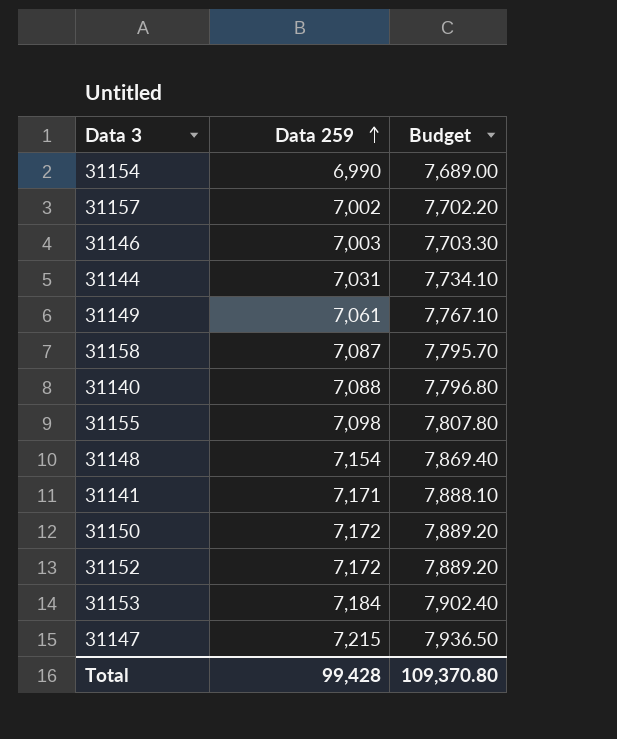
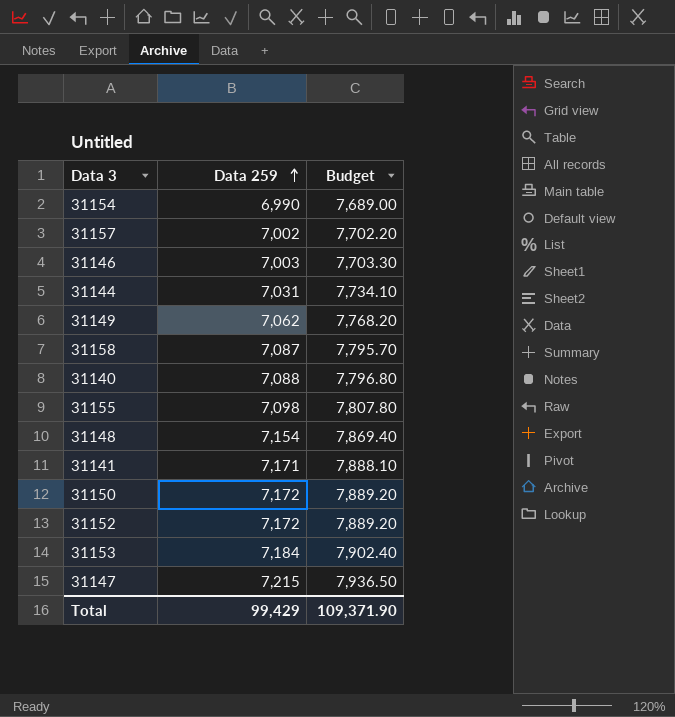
31149 | Data 259: 7,061 -> 7,062
31149 | Budget: 7,767.10 -> 7,768.20
Total | Data 259: 99,428 -> 99,429
Total | Budget: 109,370.80 -> 109,371.90

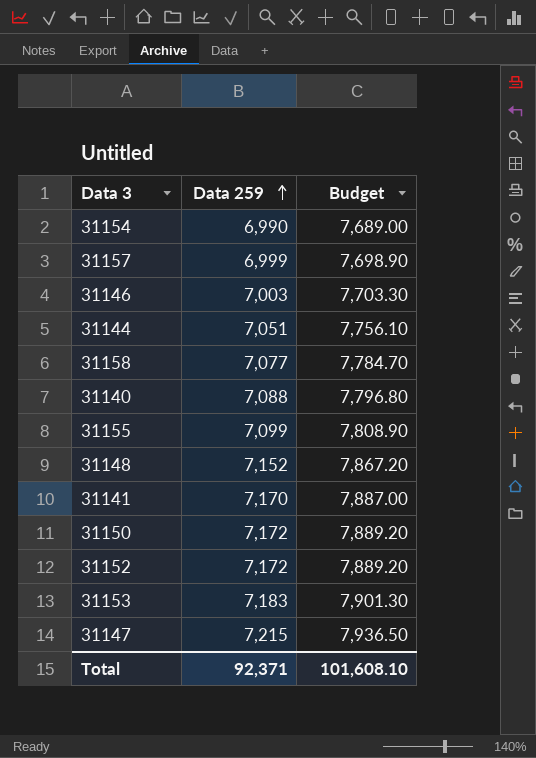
row 31149: 7,062 | 7,768.20 -> none
31157 | Data 259: 7,002 -> 6,999
31157 | Budget: 7,702.20 -> 7,698.90
31144 | Data 259: 7,031 -> 7,051
31144 | Budget: 7,734.10 -> 7,756.10
31158 | Data 259: 7,087 -> 7,077
31158 | Budget: 7,795.70 -> 7,784.70
31155 | Data 259: 7,098 -> 7,099
31155 | Budget: 7,807.80 -> 7,808.90
31148 | Data 259: 7,154 -> 7,152
31148 | Budget: 7,869.40 -> 7,867.20
31141 | Data 259: 7,171 -> 7,170
31141 | Budget: 7,888.10 -> 7,887.00
31153 | Data 259: 7,184 -> 7,183
31153 | Budget: 7,902.40 -> 7,901.30
Total | Data 259: 99,429 -> 92,371
Total | Budget: 109,371.90 -> 101,608.10

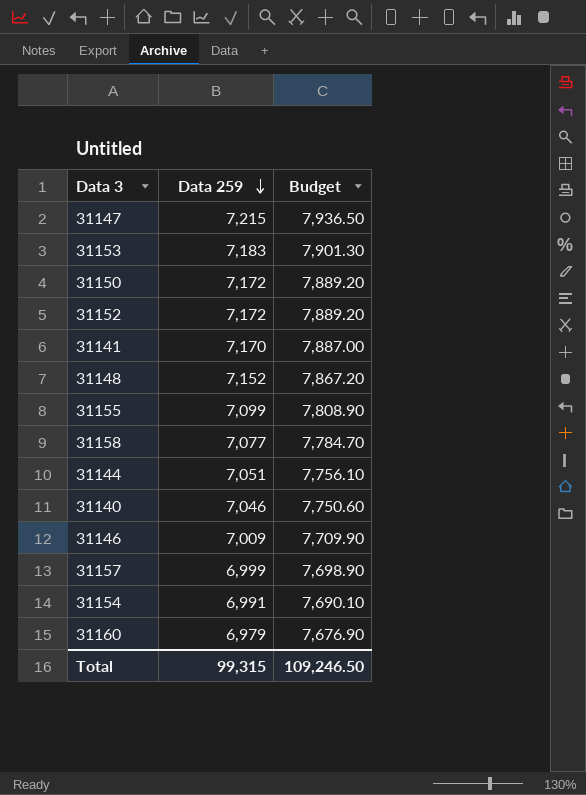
row order: Data 259 ascending -> Data 259 descending
31140 | Data 259: 7,088 -> 7,046
31140 | Budget: 7,796.80 -> 7,750.60
31146 | Data 259: 7,003 -> 7,009
31146 | Budget: 7,703.30 -> 7,709.90
31154 | Data 259: 6,990 -> 6,991
31154 | Budget: 7,689.00 -> 7,690.10
row 31160: none -> 6,979 | 7,676.90
Total | Data 259: 92,371 -> 99,315
Total | Budget: 101,608.10 -> 109,246.50

